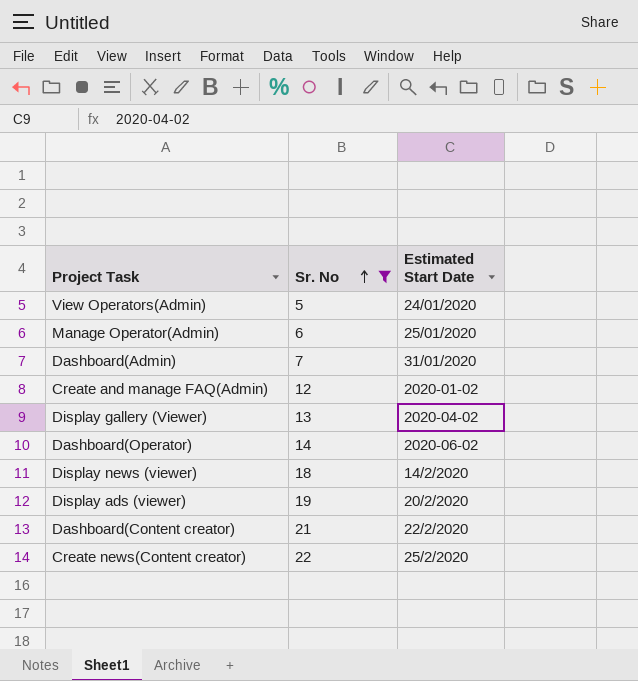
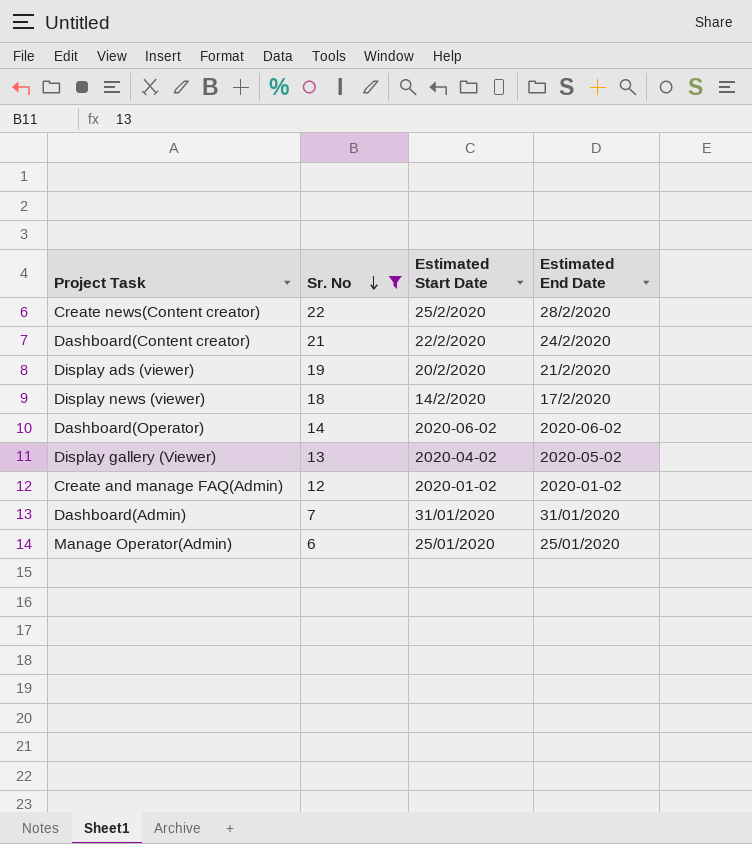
row order: Sr. No ascending -> Sr. No descending
column Estimated End Date | position: none -> 4
row View Operators(Admin): 5 | 24/01/2020 -> none

